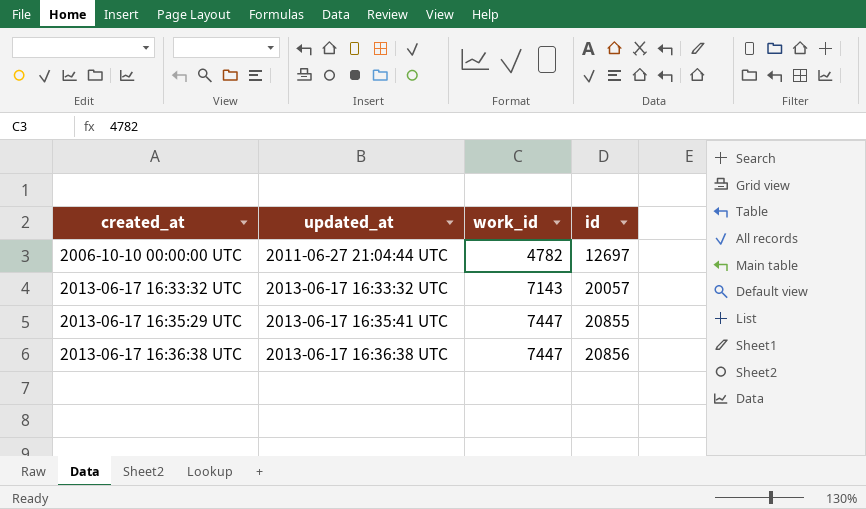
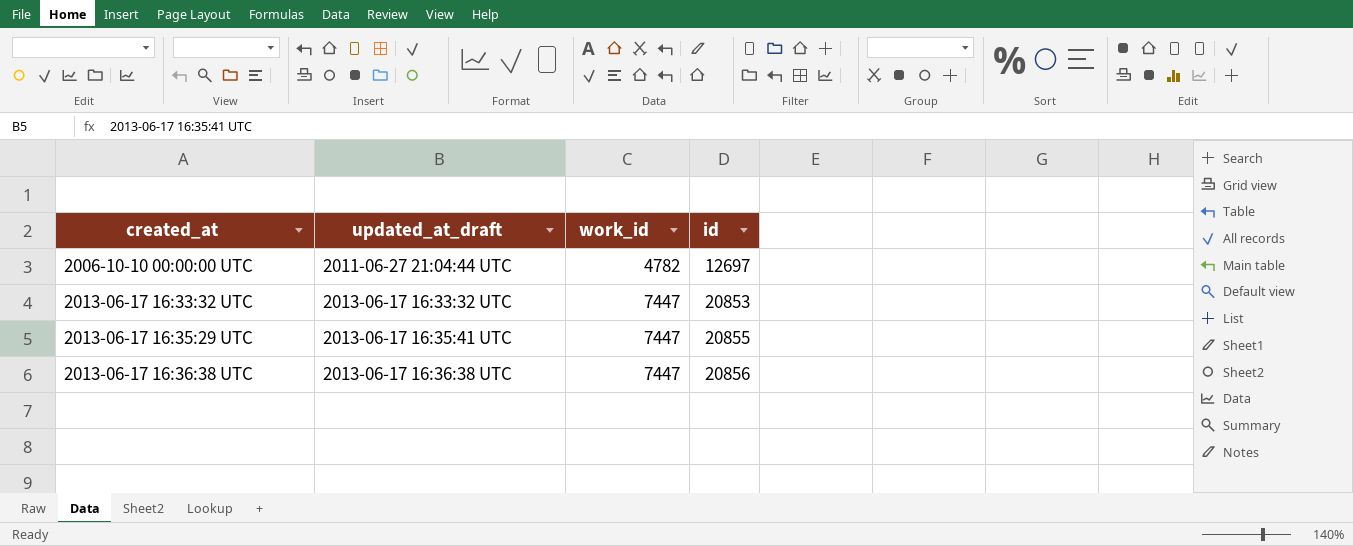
column name: updated_at -> updated_at_draft
2013-06-17 16:33:32 UTC | work_id: 7143 -> 7447
2013-06-17 16:33:32 UTC | id: 20057 -> 20853

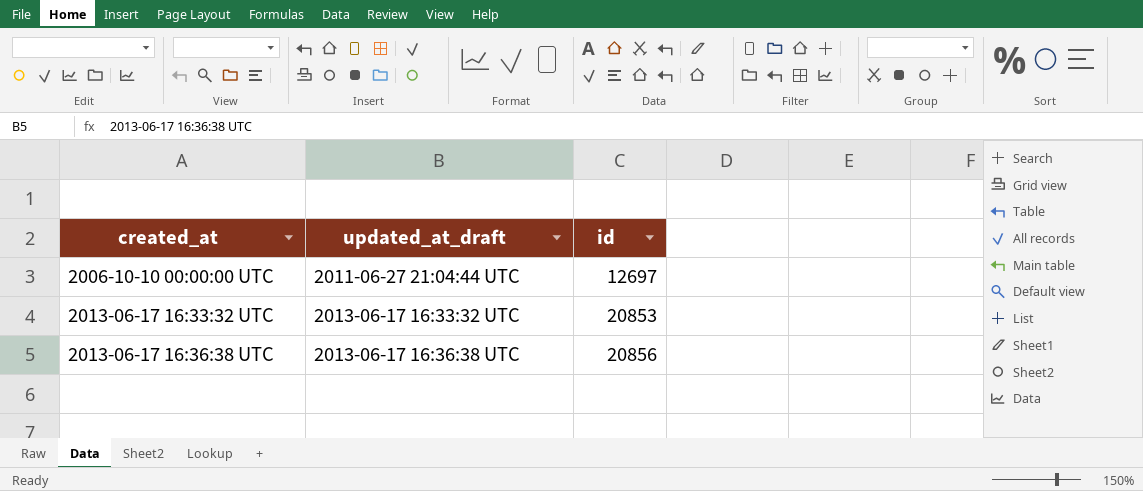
column work_id | position: 3 -> none
row 2013-06-17 16:35:29 UTC: 2013-06-17 16:35:41 UTC | 7447 | 20855 -> none

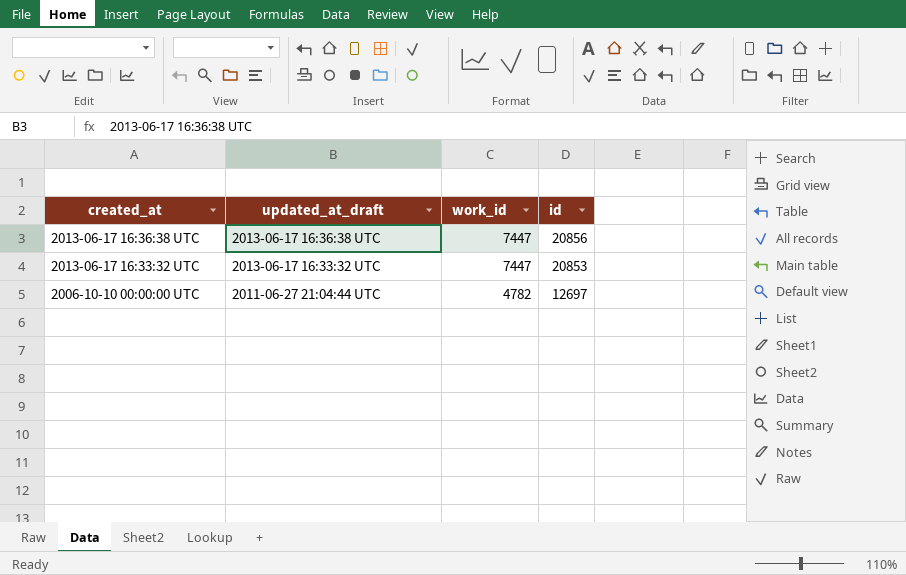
row order: created_at ascending -> created_at descending
column work_id | position: none -> 3

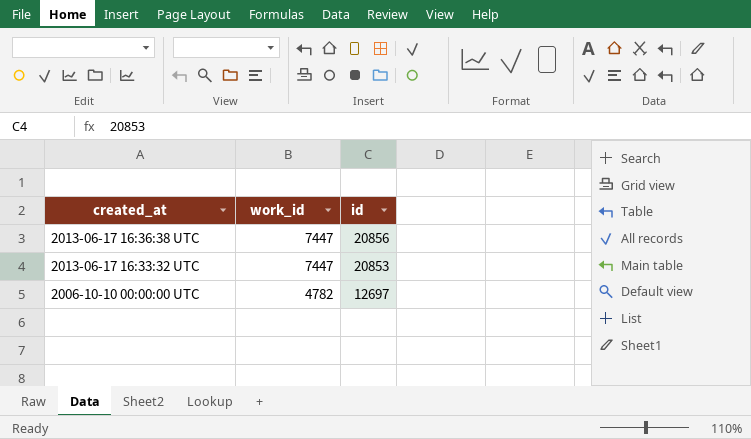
column updated_at_draft | position: 2 -> none

